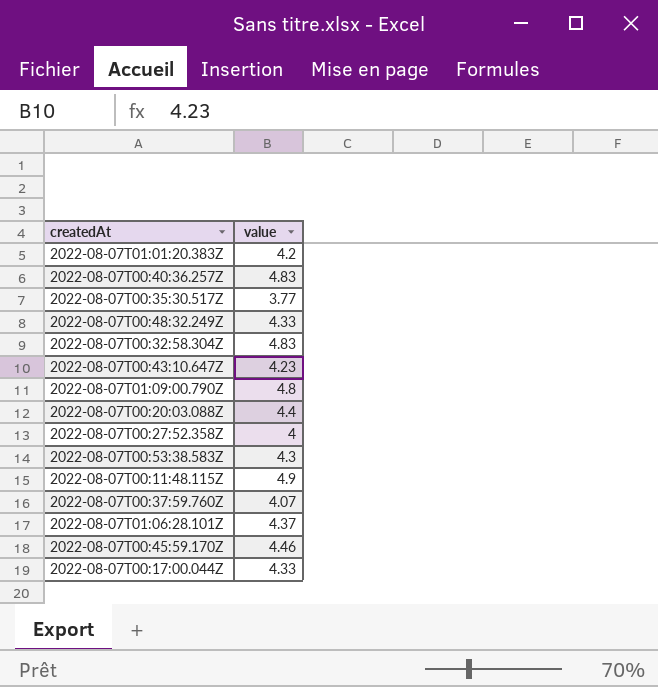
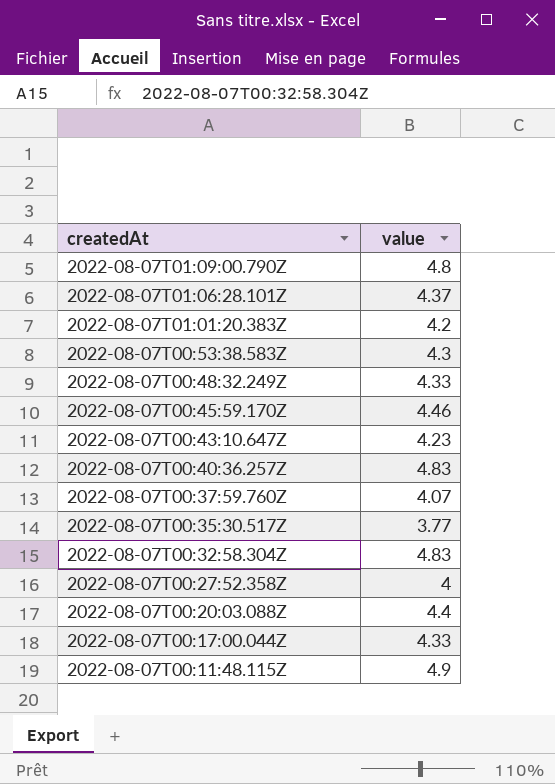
row order: none -> createdAt descending

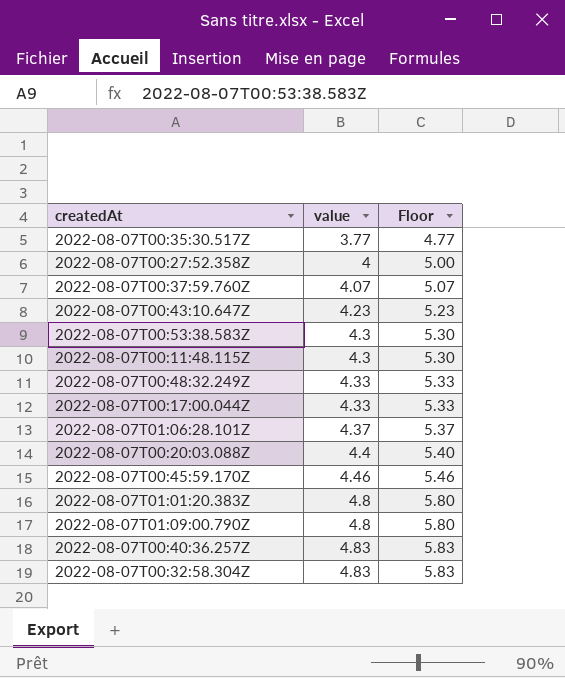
row order: createdAt descending -> value ascending
column Floor | formula: none -> [value] + 1
2022-08-07T00:11:48.115Z | value: 4.9 -> 4.3
2022-08-07T01:01:20.383Z | value: 4.2 -> 4.8

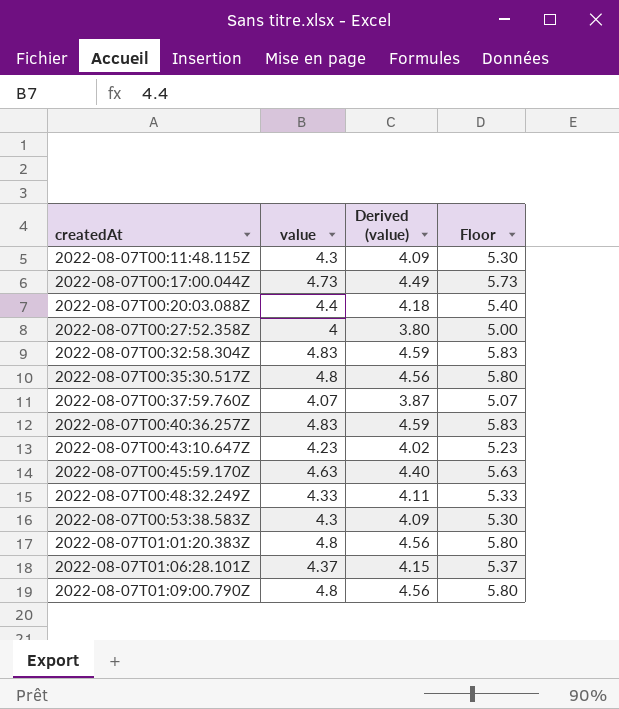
row order: value ascending -> createdAt ascending
column Derived (value) | formula: none -> [value] * 0.95
2022-08-07T00:17:00.044Z | value: 4.33 -> 4.73
2022-08-07T00:17:00.044Z | Floor: 5.33 -> 5.73
2022-08-07T00:35:30.517Z | value: 3.77 -> 4.8
2022-08-07T00:35:30.517Z | Floor: 4.77 -> 5.80
2022-08-07T00:45:59.170Z | value: 4.46 -> 4.63
2022-08-07T00:45:59.170Z | Floor: 5.46 -> 5.63

